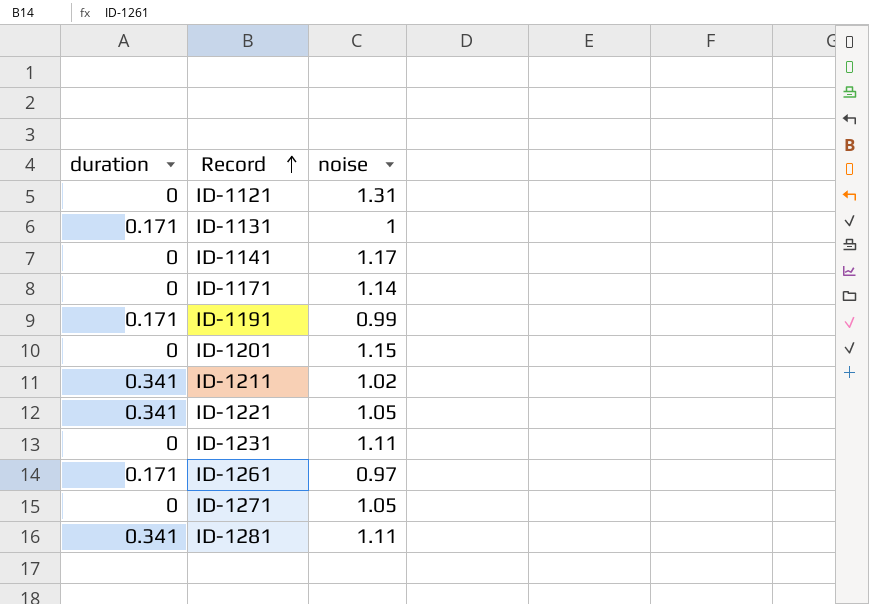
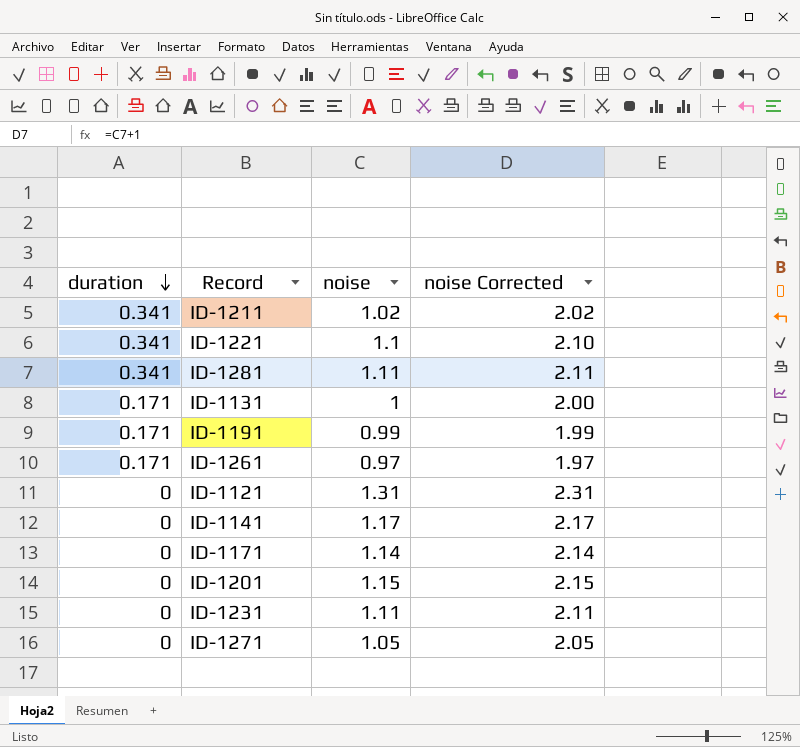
row order: Record ascending -> duration descending
column noise Corrected | formula: none -> [noise] + 1
ID-1221 | noise: 1.05 -> 1.1

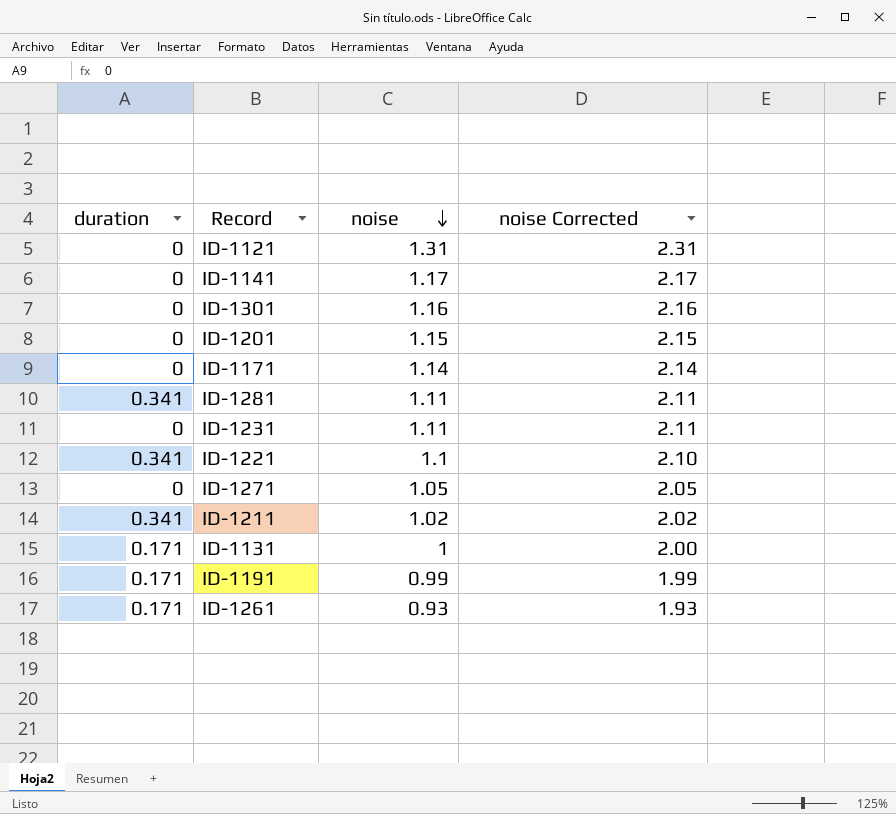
row order: duration descending -> noise descending
row ID-1301: none -> 0 | 1.16 | 2.16
ID-1261 | noise: 0.97 -> 0.93
ID-1261 | noise Corrected: 1.97 -> 1.93

